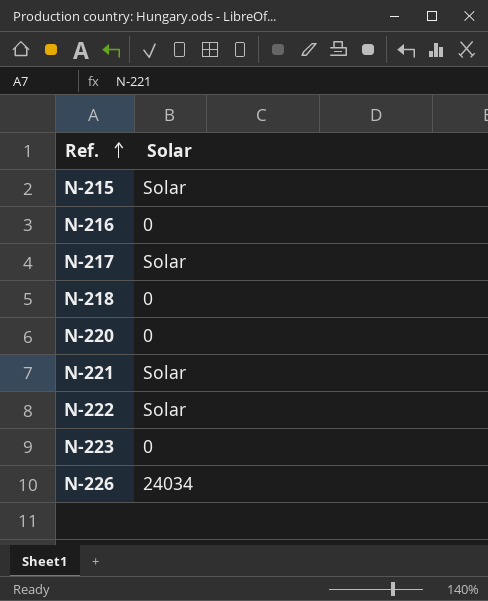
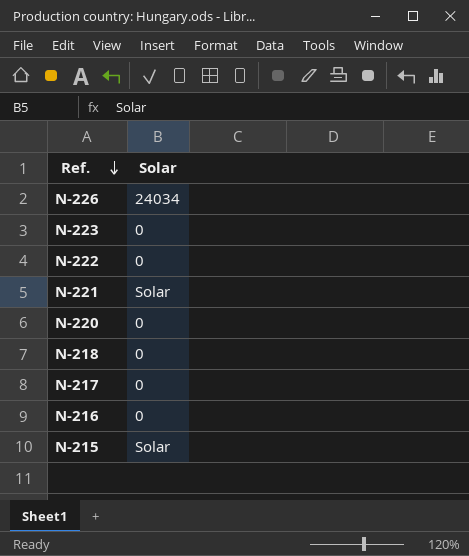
row order: Ref. ascending -> Ref. descending
N-222 | Solar: Solar -> 0
N-217 | Solar: Solar -> 0

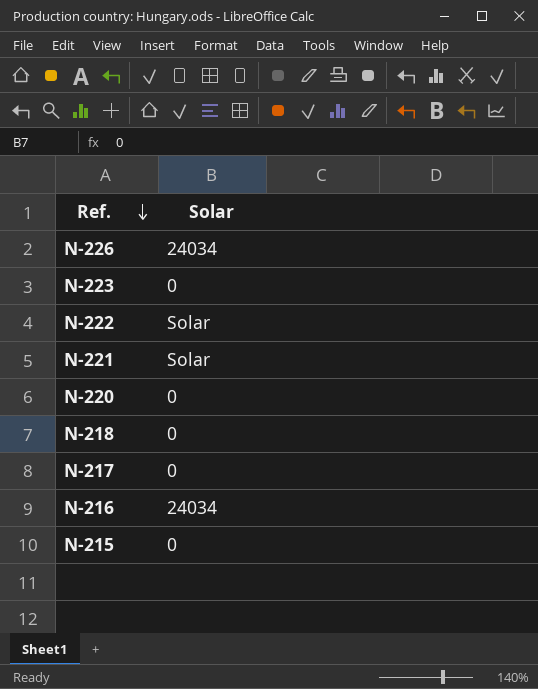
N-222 | Solar: 0 -> Solar
N-216 | Solar: 0 -> 24034
N-215 | Solar: Solar -> 0

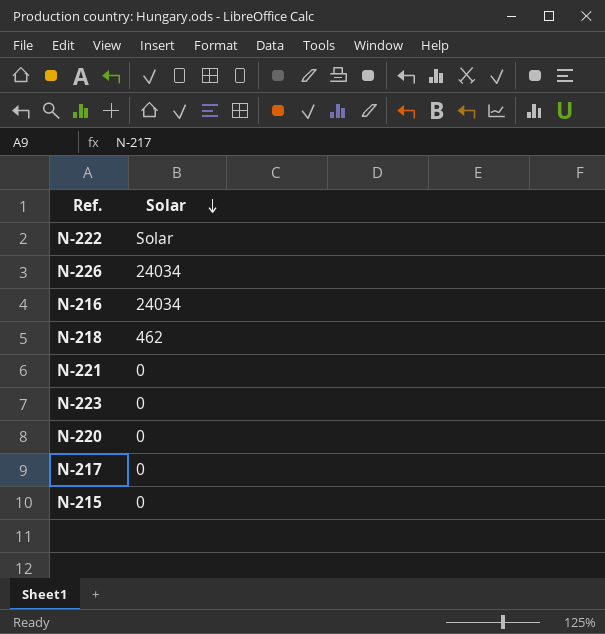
row order: Ref. descending -> Solar descending
N-218 | Solar: 0 -> 462
N-221 | Solar: Solar -> 0

